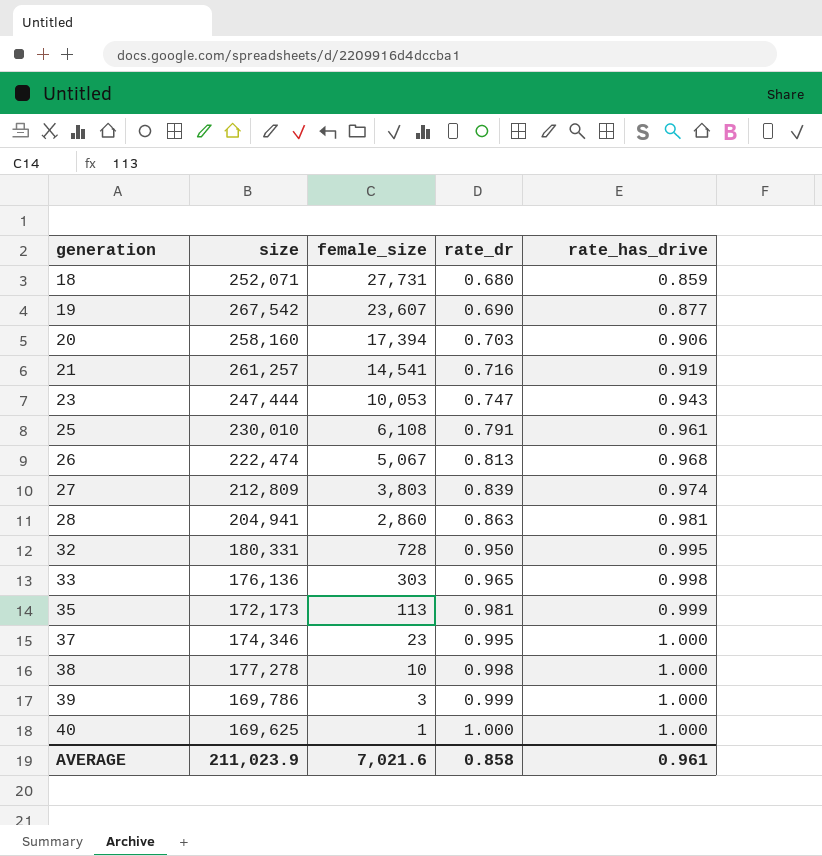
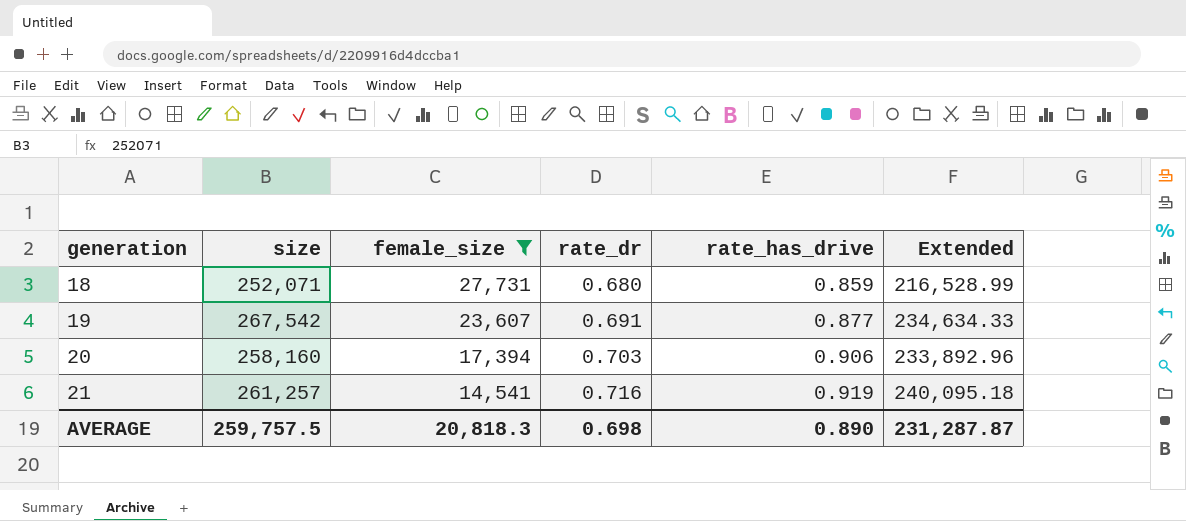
filter: none -> female_size >= 14,541
column Extended | formula: none -> [size] * [rate_has_drive]
19 | rate_dr: 0.690 -> 0.691
AVERAGE | size: 211,023.9 -> 259,757.5
AVERAGE | female_size: 7,021.6 -> 20,818.3
AVERAGE | rate_dr: 0.858 -> 0.698
AVERAGE | rate_has_drive: 0.961 -> 0.890

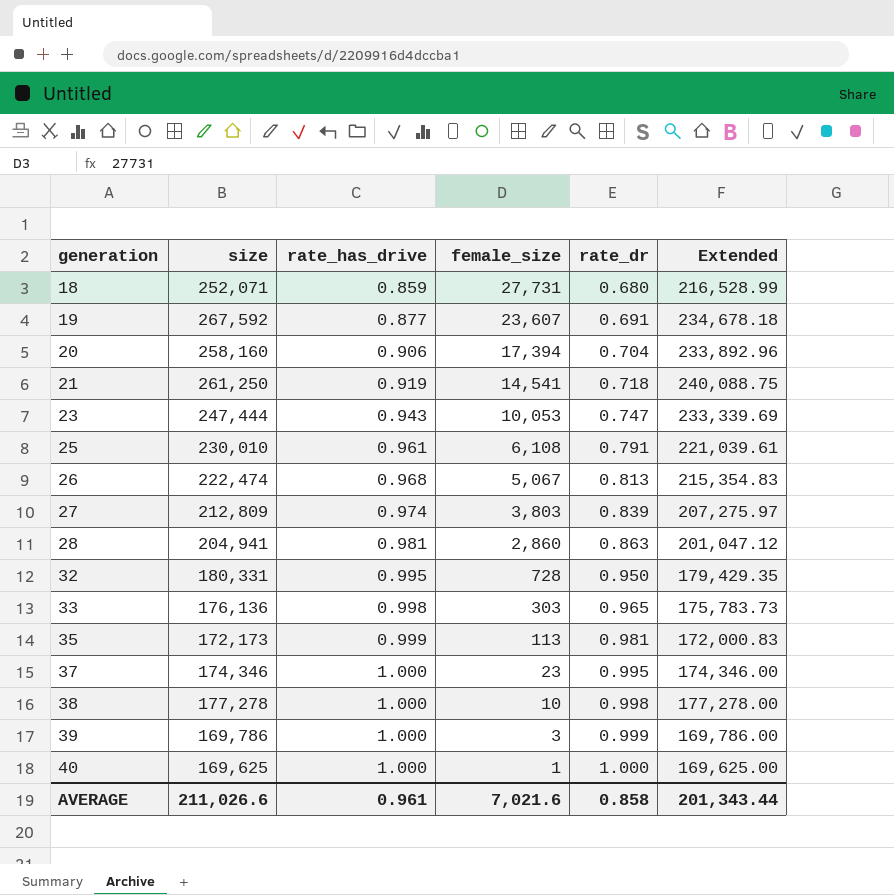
filter: female_size >= 14,541 -> none
column rate_has_drive | position: 5 -> 3
19 | size: 267,542 -> 267,592
19 | Extended: 234,634.33 -> 234,678.18
20 | rate_dr: 0.703 -> 0.704
21 | size: 261,257 -> 261,250
21 | rate_dr: 0.716 -> 0.718
21 | Extended: 240,095.18 -> 240,088.75
AVERAGE | size: 259,757.5 -> 211,026.6
AVERAGE | rate_has_drive: 0.890 -> 0.961
AVERAGE | female_size: 20,818.3 -> 7,021.6
AVERAGE | rate_dr: 0.698 -> 0.858
AVERAGE | Extended: 231,287.87 -> 201,343.44

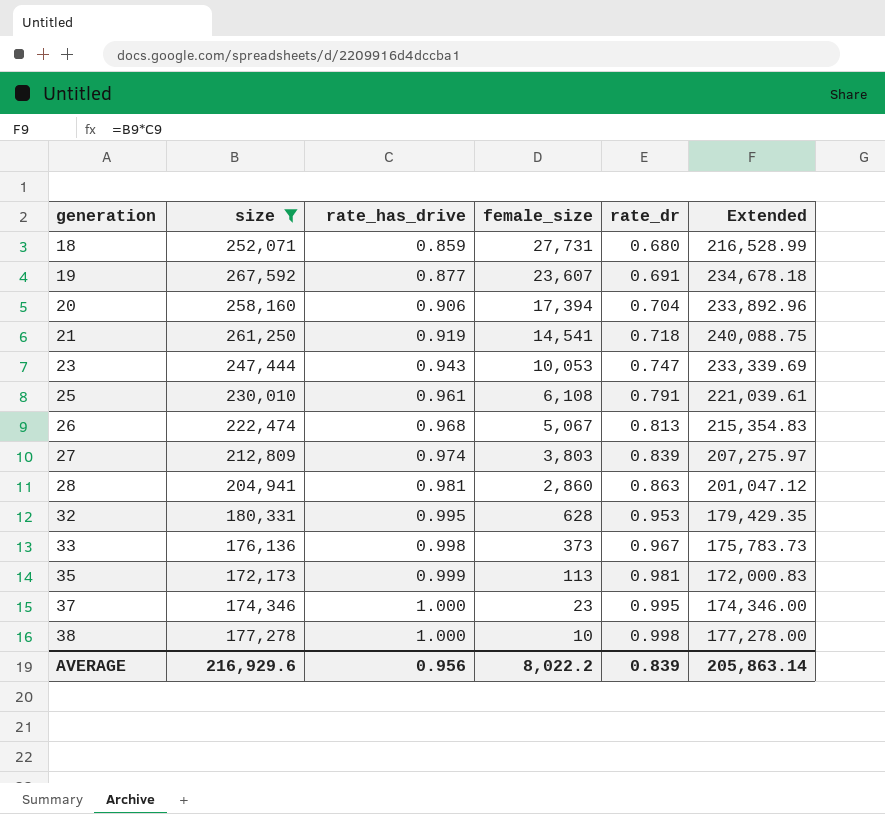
filter: none -> size >= 172,173
32 | female_size: 728 -> 628
32 | rate_dr: 0.950 -> 0.953
33 | female_size: 303 -> 373
33 | rate_dr: 0.965 -> 0.967
AVERAGE | size: 211,026.6 -> 216,929.6
AVERAGE | rate_has_drive: 0.961 -> 0.956
AVERAGE | female_size: 7,021.6 -> 8,022.2
AVERAGE | rate_dr: 0.858 -> 0.839
AVERAGE | Extended: 201,343.44 -> 205,863.14

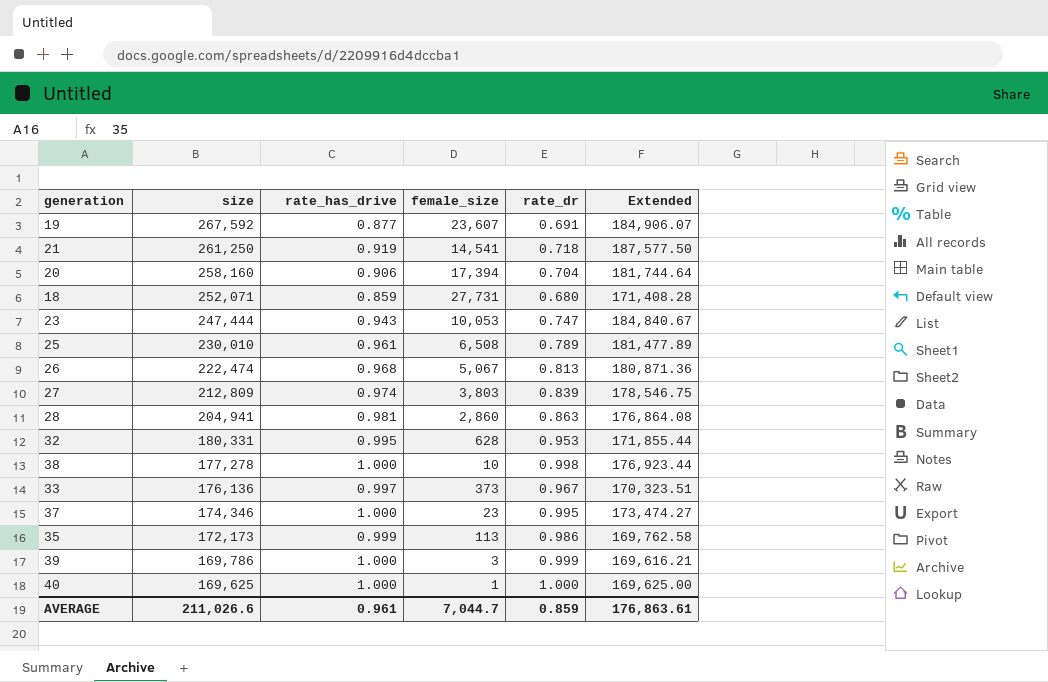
filter: size >= 172,173 -> none
row order: generation ascending -> size descending
column Extended | formula: [size] * [rate_has_drive] -> [size] * [rate_dr]
25 | female_size: 6,108 -> 6,508
25 | rate_dr: 0.791 -> 0.789
33 | rate_has_drive: 0.998 -> 0.997
35 | rate_dr: 0.981 -> 0.986
AVERAGE | size: 216,929.6 -> 211,026.6
AVERAGE | rate_has_drive: 0.956 -> 0.961
AVERAGE | female_size: 8,022.2 -> 7,044.7
AVERAGE | rate_dr: 0.839 -> 0.859
AVERAGE | Extended: 205,863.14 -> 176,863.61

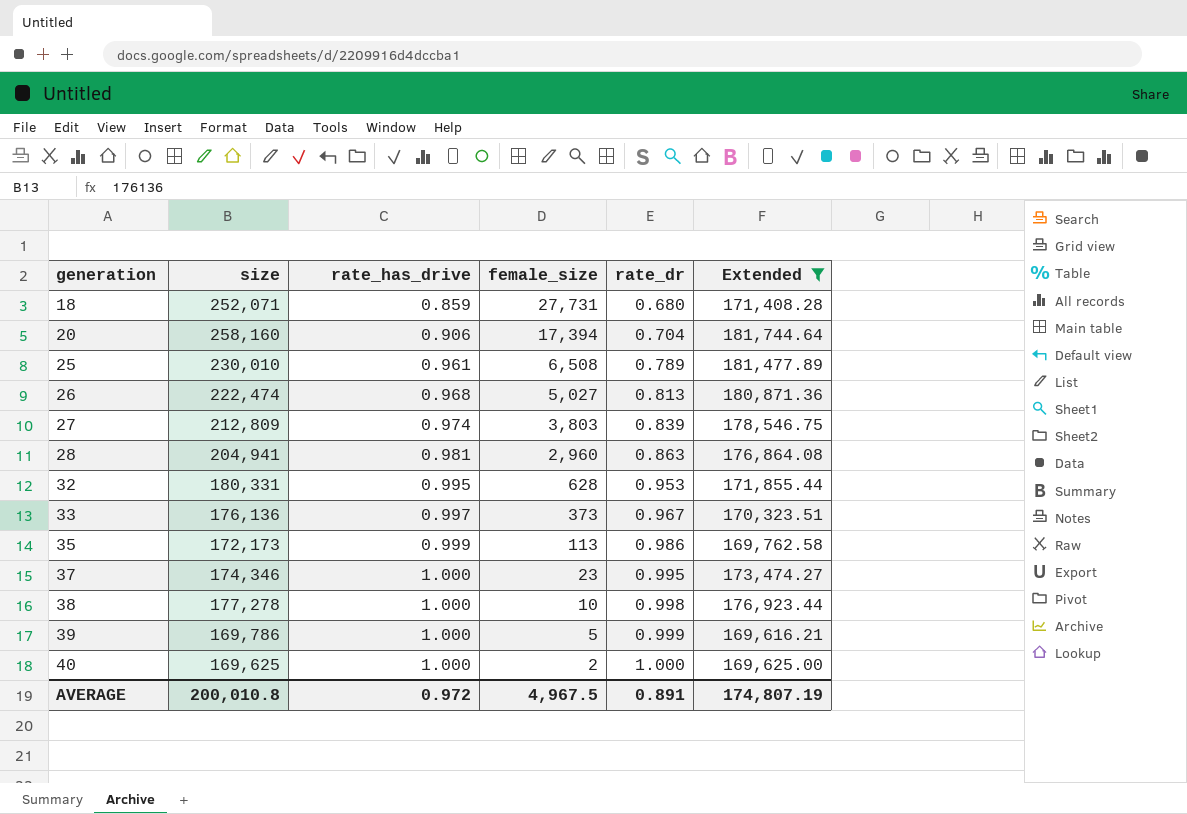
filter: none -> Extended <= 181,744.64
row order: size descending -> generation ascending
26 | female_size: 5,067 -> 5,027
28 | female_size: 2,860 -> 2,960
39 | female_size: 3 -> 5
40 | female_size: 1 -> 2
AVERAGE | size: 211,026.6 -> 200,010.8
AVERAGE | rate_has_drive: 0.961 -> 0.972
AVERAGE | female_size: 7,044.7 -> 4,967.5
AVERAGE | rate_dr: 0.859 -> 0.891
AVERAGE | Extended: 176,863.61 -> 174,807.19

